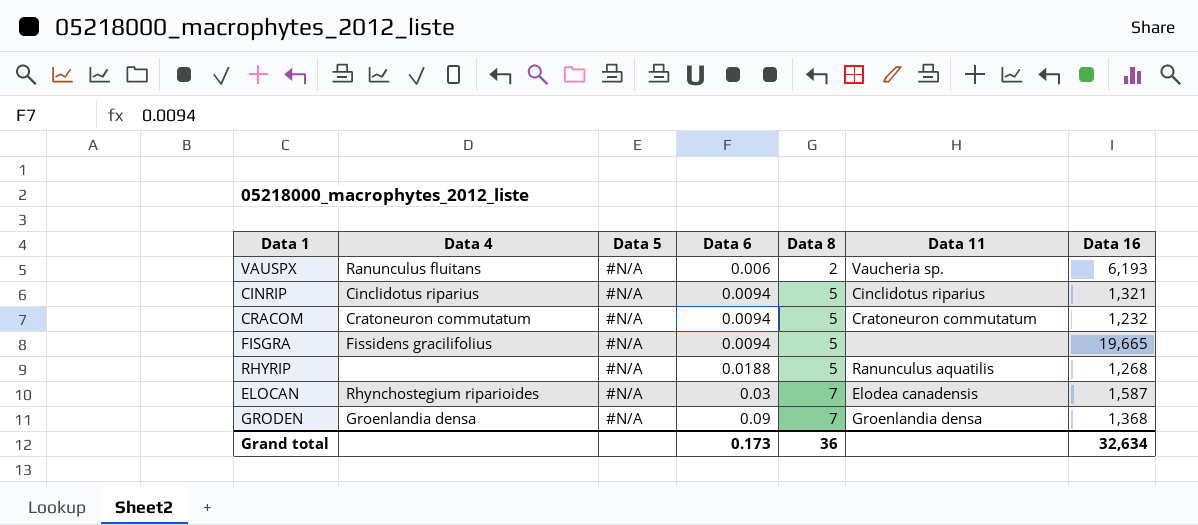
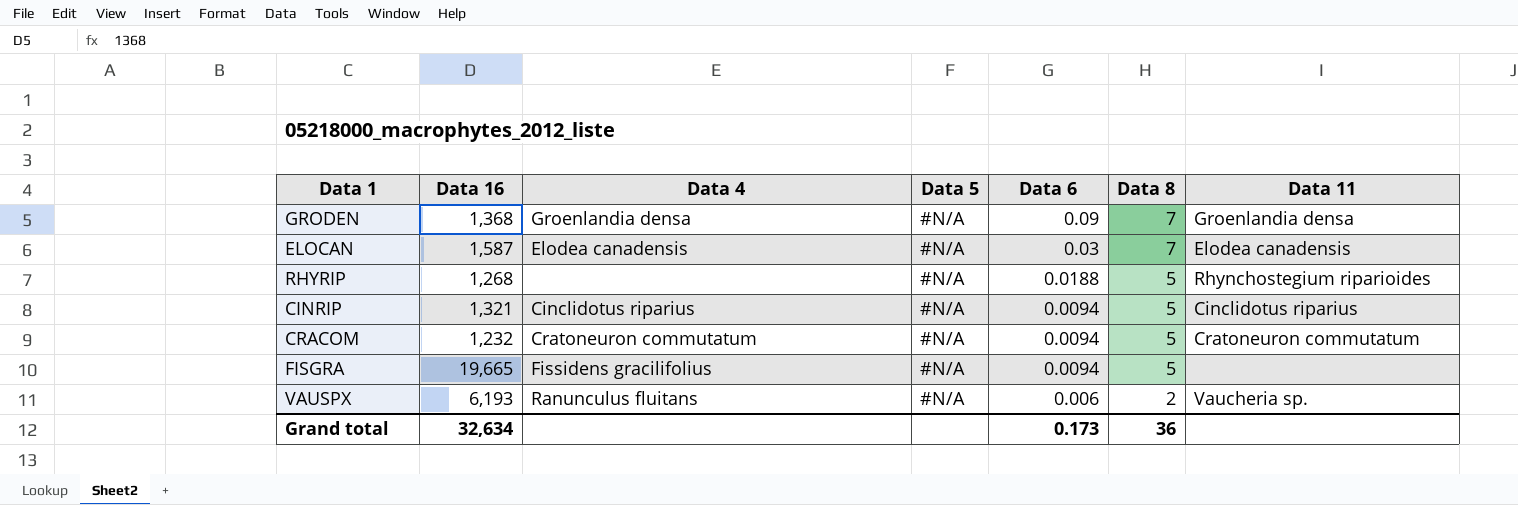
row order: Data 6 ascending -> Data 6 descending
column Data 16 | position: 7 -> 2
ELOCAN | Data 4: Rhynchostegium riparioides -> Elodea canadensis
RHYRIP | Data 11: Ranunculus aquatilis -> Rhynchostegium riparioides

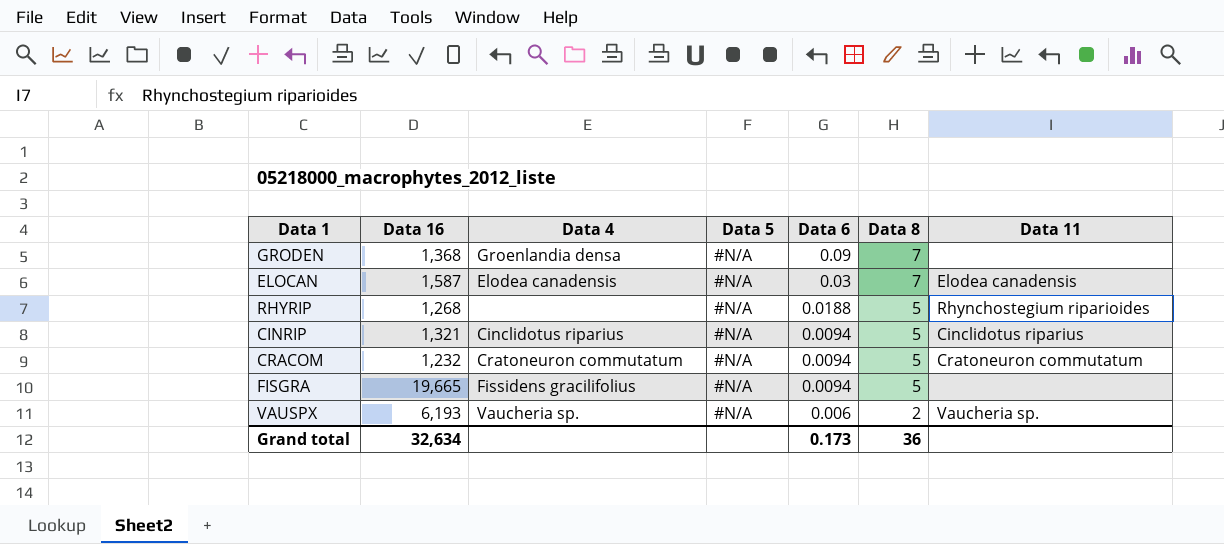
GRODEN | Data 11: Groenlandia densa -> none
VAUSPX | Data 4: Ranunculus fluitans -> Vaucheria sp.

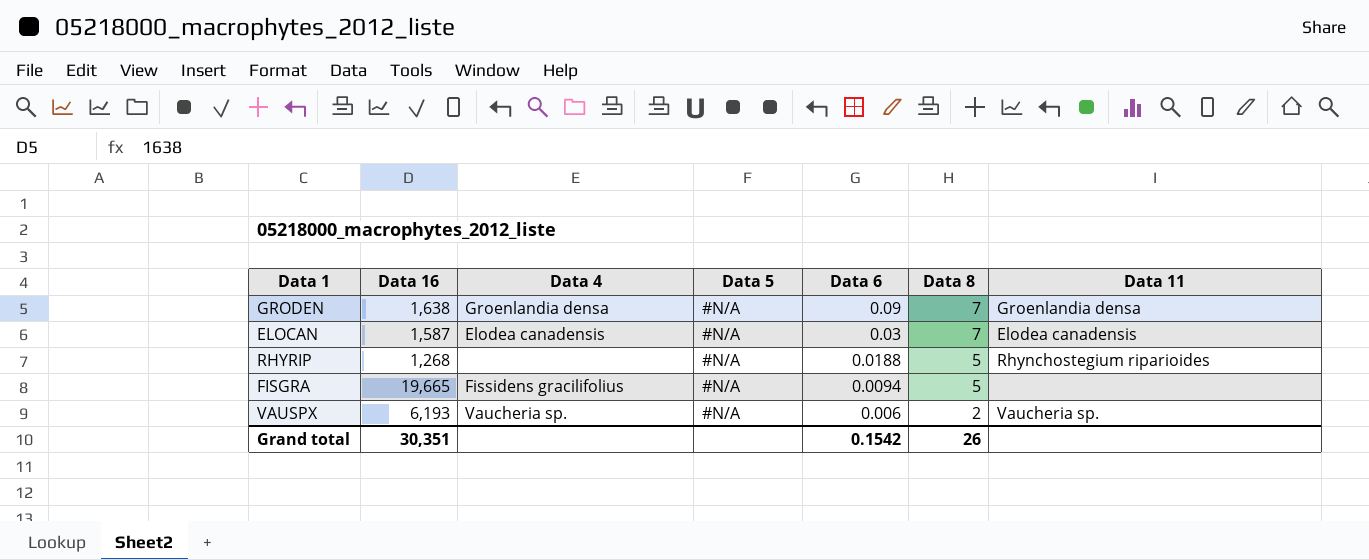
row CINRIP: 1,321 | Cinclidotus riparius | #N/A | 0.0094 | 5 | Cinclidotus riparius -> none
row CRACOM: 1,232 | Cratoneuron commutatum | #N/A | 0.0094 | 5 | Cratoneuron commutatum -> none
GRODEN | Data 16: 1,368 -> 1,638
GRODEN | Data 11: none -> Groenlandia densa
Grand total | Data 16: 32,634 -> 30,351
Grand total | Data 6: 0.173 -> 0.1542
Grand total | Data 8: 36 -> 26

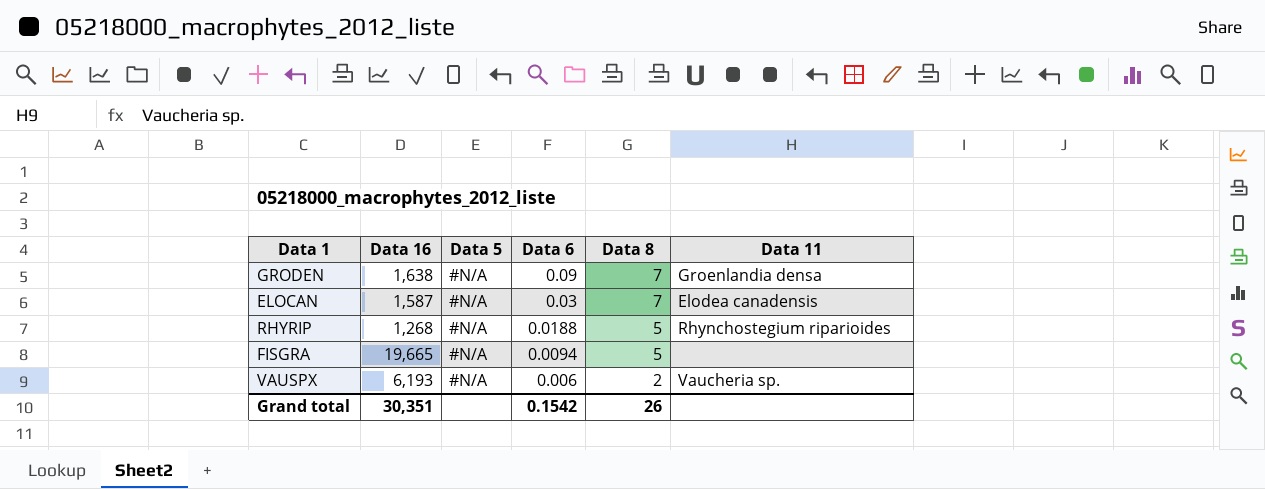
column Data 4 | position: 3 -> none

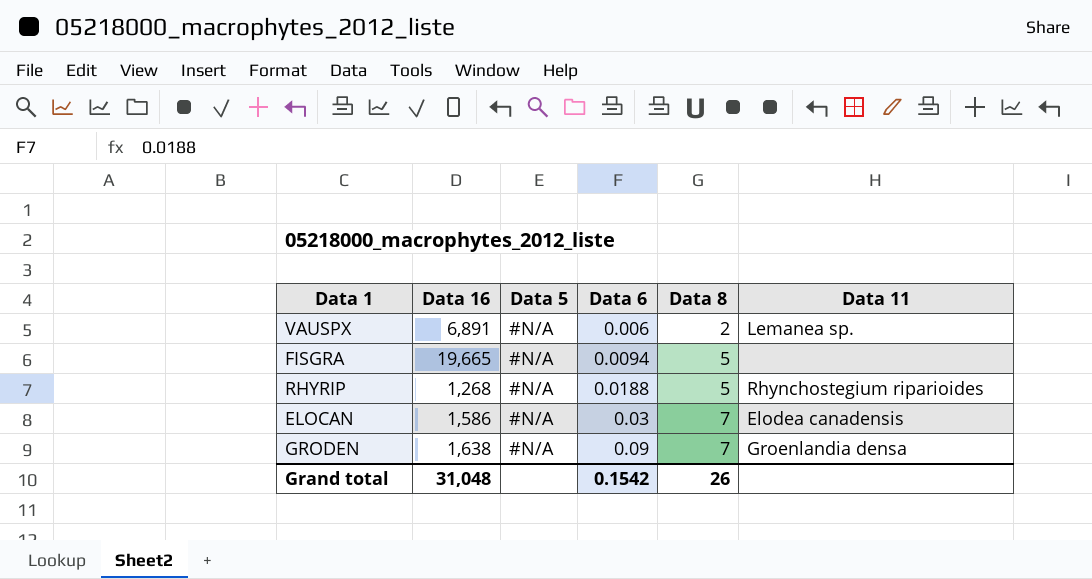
row order: Data 6 descending -> Data 6 ascending
VAUSPX | Data 16: 6,193 -> 6,891
VAUSPX | Data 11: Vaucheria sp. -> Lemanea sp.
ELOCAN | Data 16: 1,587 -> 1,586
Grand total | Data 16: 30,351 -> 31,048

